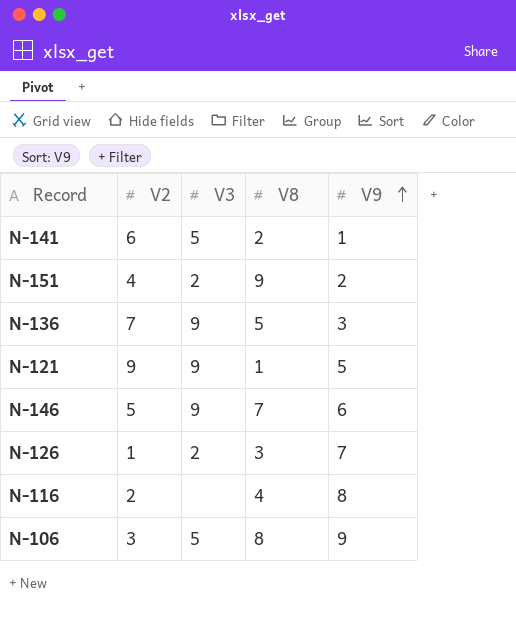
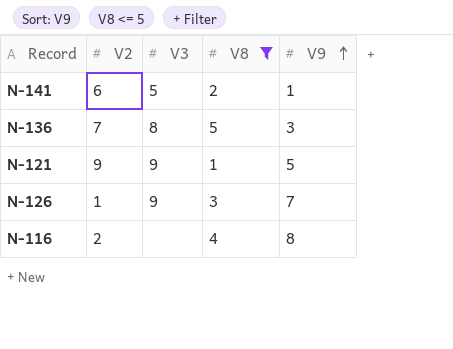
filter: none -> V8 <= 5
N-136 | V3: 9 -> 8
N-126 | V3: 2 -> 9

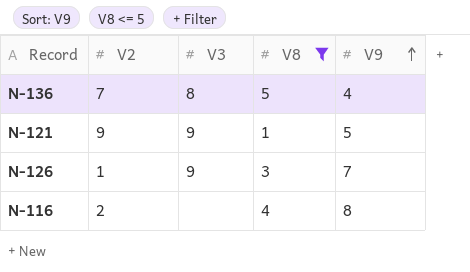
row N-141: 6 | 5 | 2 | 1 -> none
N-136 | V9: 3 -> 4

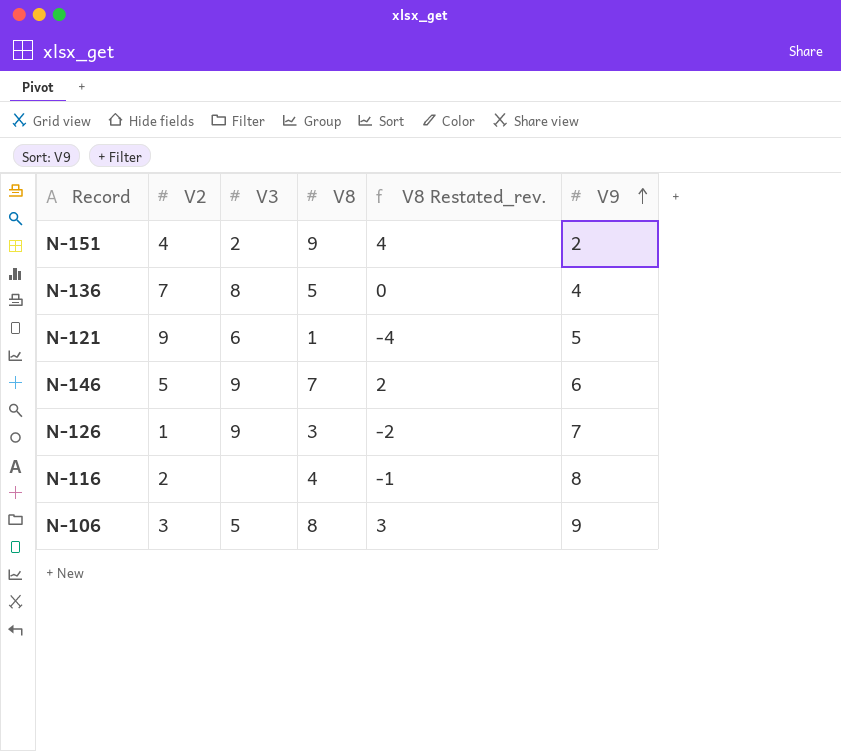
filter: V8 <= 5 -> none
column V8 Restated_rev. | formula: none -> [V8] - 5
N-121 | V3: 9 -> 6

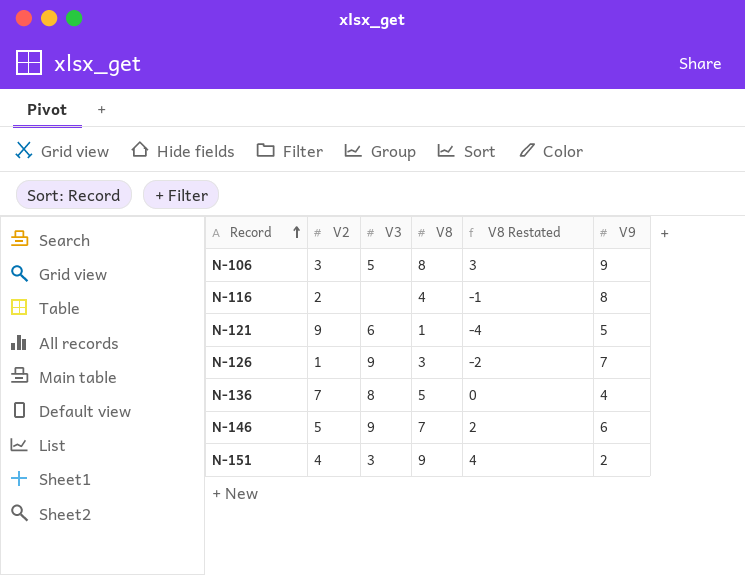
row order: V9 ascending -> Record ascending
column name: V8 Restated_rev. -> V8 Restated
N-151 | V3: 2 -> 3

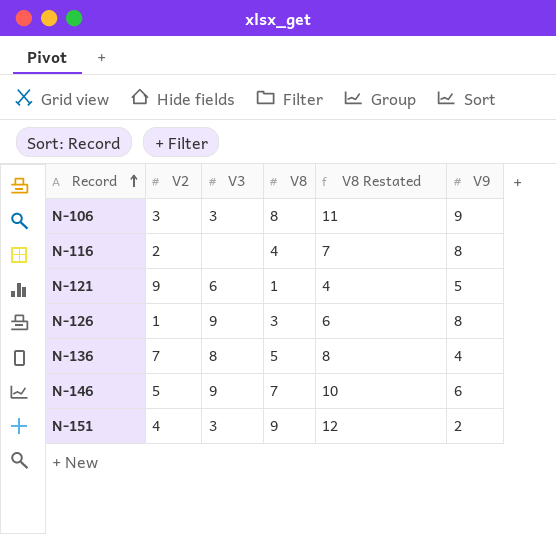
column V8 Restated | formula: [V8] - 5 -> [V8] + 3
N-106 | V3: 5 -> 3
N-126 | V9: 7 -> 8

